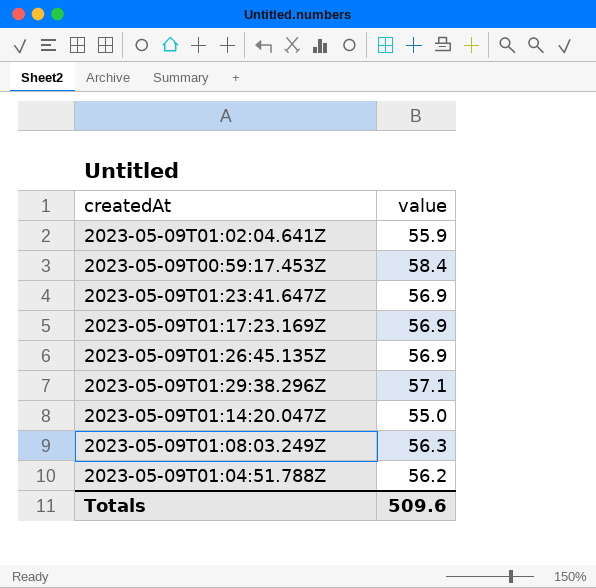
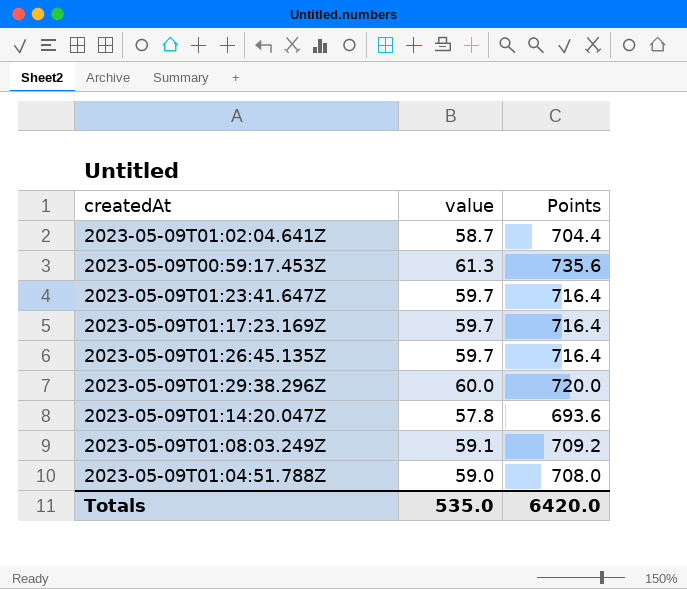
column Points | formula: none -> [value] * 12
2023-05-09T01:02:04.641Z | value: 55.9 -> 58.7
2023-05-09T00:59:17.453Z | value: 58.4 -> 61.3
2023-05-09T01:23:41.647Z | value: 56.9 -> 59.7
2023-05-09T01:17:23.169Z | value: 56.9 -> 59.7
2023-05-09T01:26:45.135Z | value: 56.9 -> 59.7
2023-05-09T01:29:38.296Z | value: 57.1 -> 60.0
2023-05-09T01:14:20.047Z | value: 55.0 -> 57.8
2023-05-09T01:08:03.249Z | value: 56.3 -> 59.1
2023-05-09T01:04:51.788Z | value: 56.2 -> 59.0
Totals | value: 509.6 -> 535.0

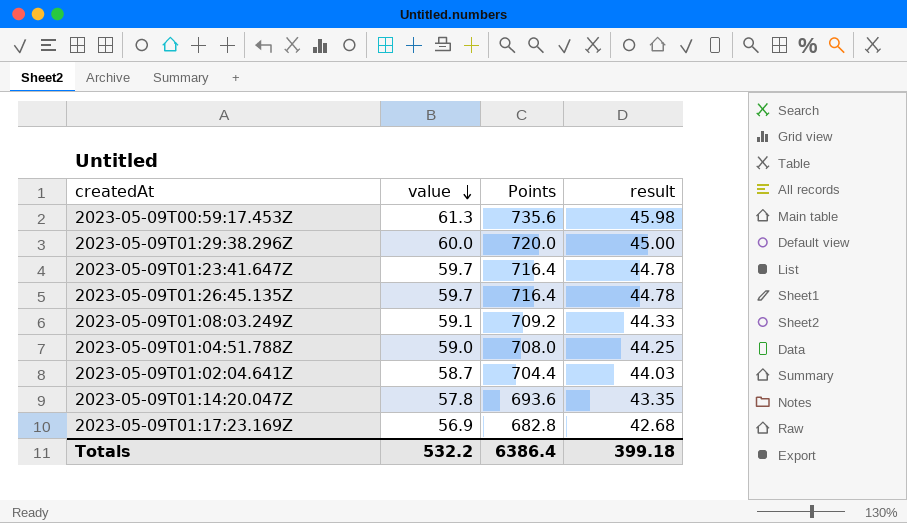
row order: none -> value descending
column result | formula: none -> [value] * 0.75
2023-05-09T01:17:23.169Z | value: 59.7 -> 56.9
2023-05-09T01:17:23.169Z | Points: 716.4 -> 682.8
Totals | value: 535.0 -> 532.2
Totals | Points: 6420.0 -> 6386.4

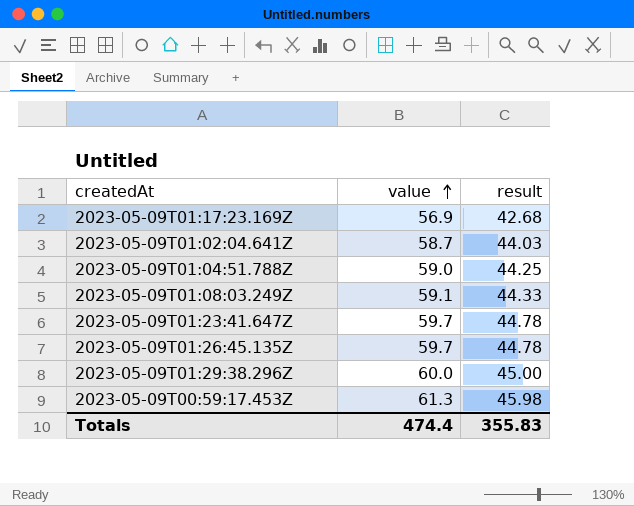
row order: value descending -> value ascending
column Points | formula: [value] * 12 -> none
row 2023-05-09T01:14:20.047Z: 57.8 | 693.6 | 43.35 -> none
Totals | value: 532.2 -> 474.4
Totals | result: 399.18 -> 355.83

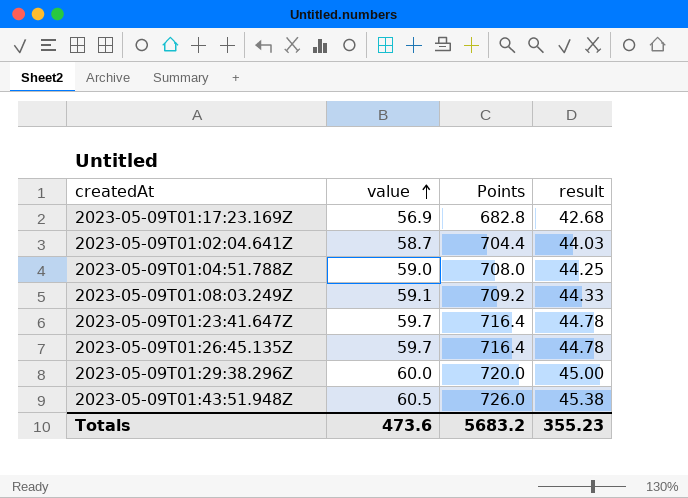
column Points | formula: none -> [value] * 12
row 2023-05-09T00:59:17.453Z: 61.3 | 45.98 -> none
row 2023-05-09T01:43:51.948Z: none -> 60.5 | 726.0 | 45.38
Totals | value: 474.4 -> 473.6
Totals | result: 355.83 -> 355.23

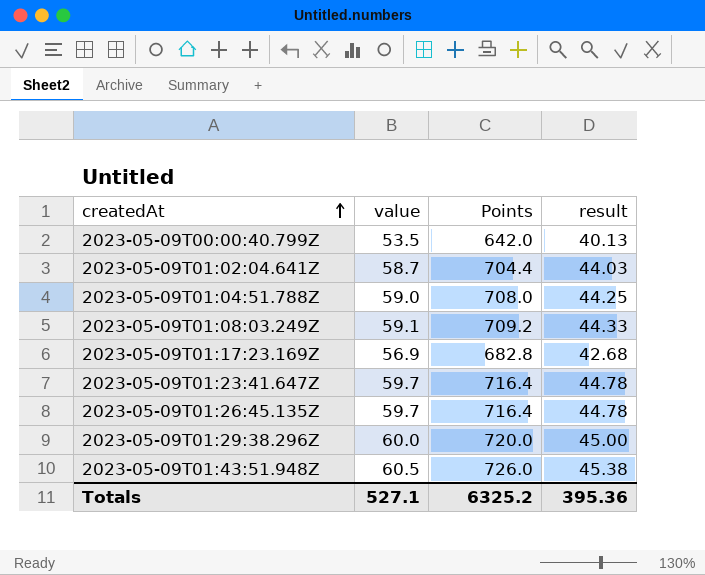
row order: value ascending -> createdAt ascending
row 2023-05-09T00:00:40.799Z: none -> 53.5 | 642.0 | 40.13
Totals | value: 473.6 -> 527.1
Totals | Points: 5683.2 -> 6325.2
Totals | result: 355.23 -> 395.36

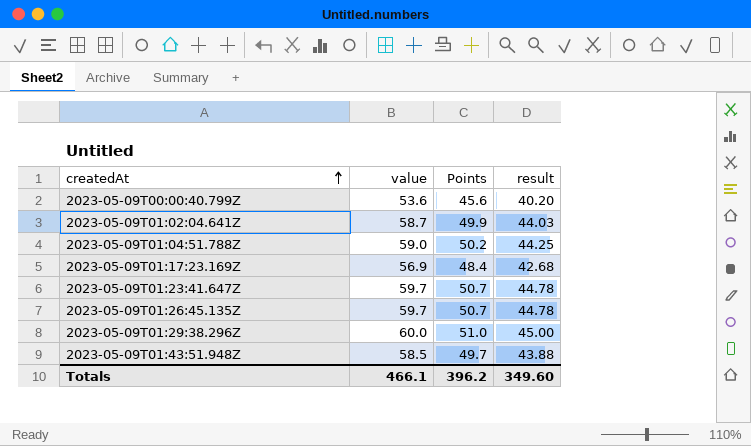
column Points | formula: [value] * 12 -> [value] * 0.85
row 2023-05-09T01:08:03.249Z: 59.1 | 709.2 | 44.33 -> none
2023-05-09T00:00:40.799Z | value: 53.5 -> 53.6
2023-05-09T00:00:40.799Z | result: 40.13 -> 40.20
2023-05-09T01:43:51.948Z | value: 60.5 -> 58.5
2023-05-09T01:43:51.948Z | result: 45.38 -> 43.88
Totals | value: 527.1 -> 466.1
Totals | Points: 6325.2 -> 396.2
Totals | result: 395.36 -> 349.60

